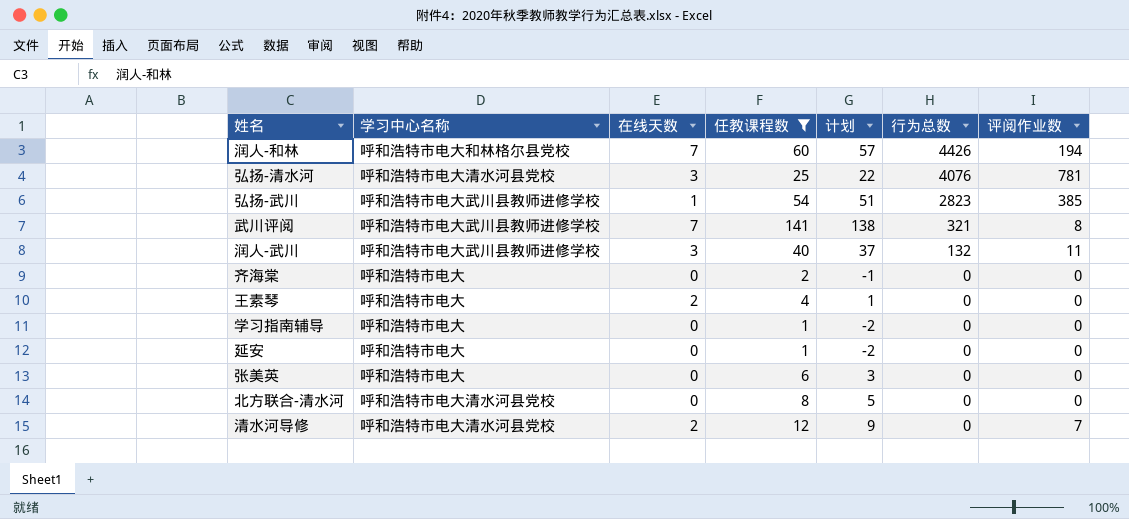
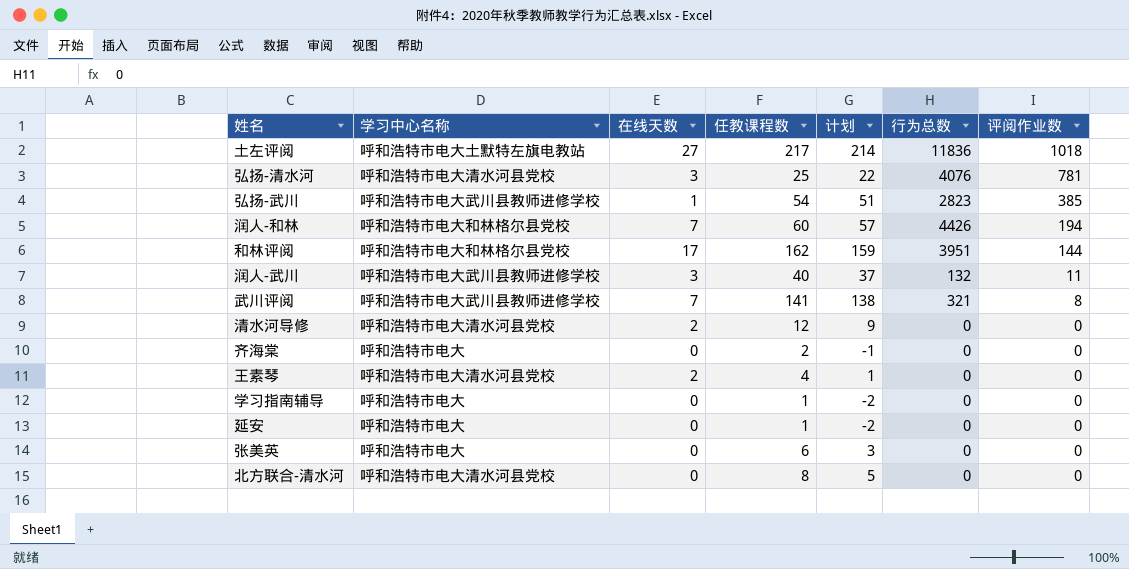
filter: 任教课程数 <= 141 -> none
row order: 行为总数 descending -> 评阅作业数 descending
清水河导修 | 评阅作业数: 7 -> 0
王素琴 | 学习中心名称: 呼和浩特市电大 -> 呼和浩特市电大清水河县党校

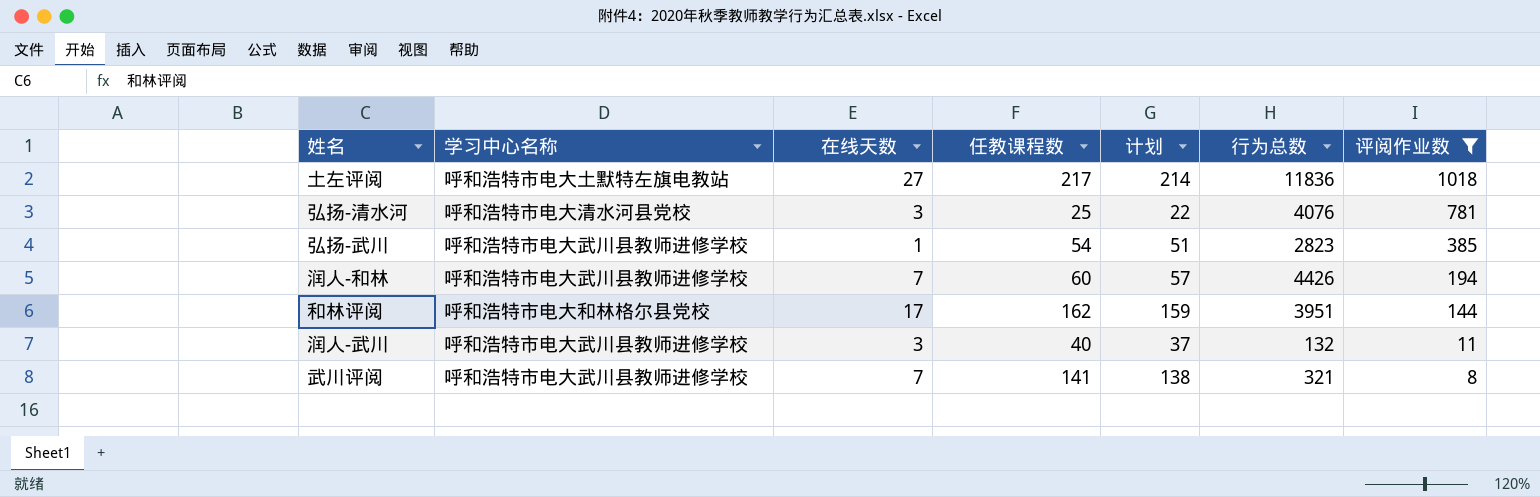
filter: none -> 评阅作业数 != 0
润人-和林 | 学习中心名称: 呼和浩特市电大和林格尔县党校 -> 呼和浩特市电大武川县教师进修学校

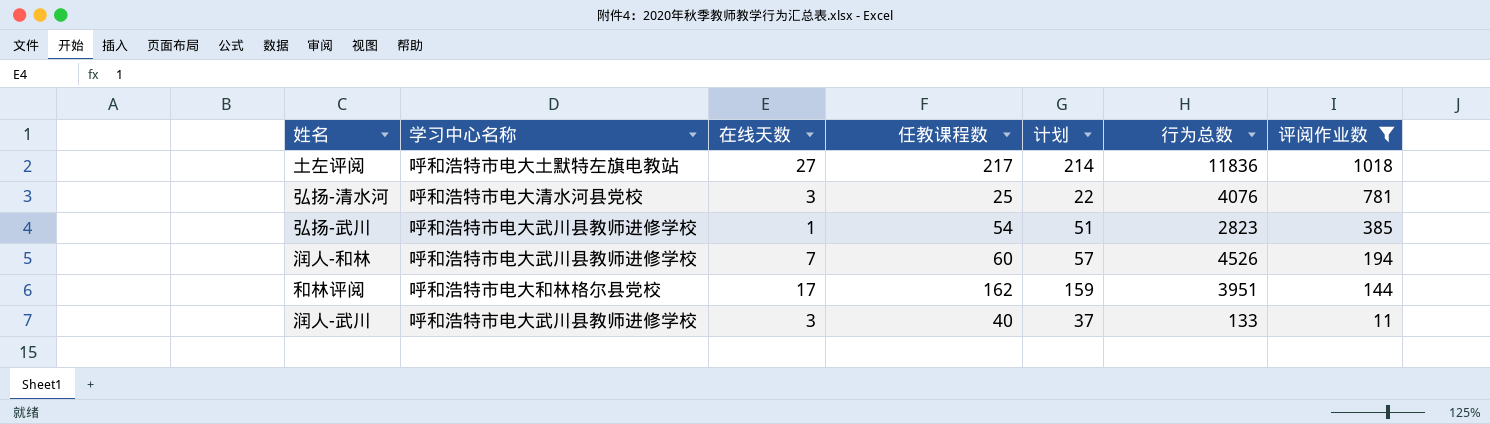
row 武川评阅: 呼和浩特市电大武川县教师进修学校 | 7 | 141 | 138 | 321 | 8 -> none
润人-和林 | 行为总数: 4426 -> 4526
润人-武川 | 行为总数: 132 -> 133

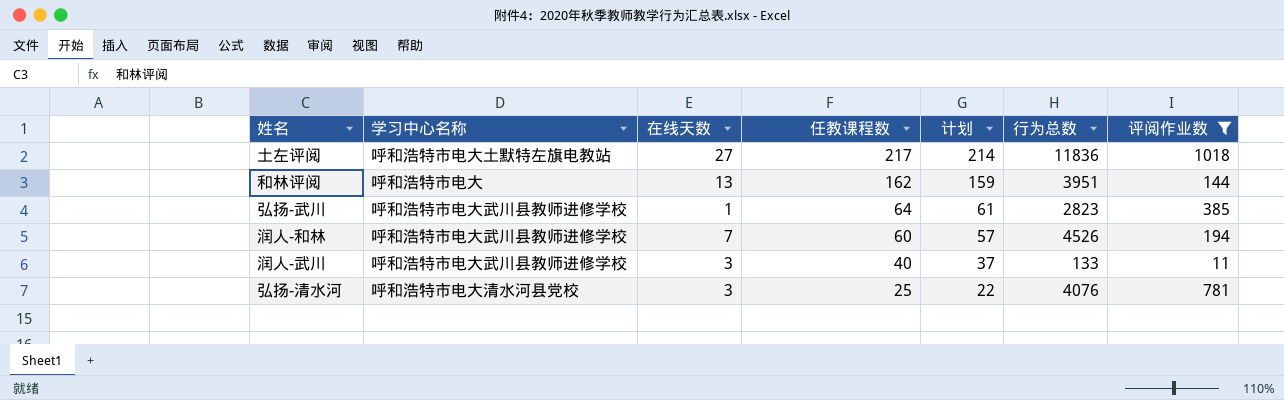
row order: 评阅作业数 descending -> 任教课程数 descending
和林评阅 | 学习中心名称: 呼和浩特市电大和林格尔县党校 -> 呼和浩特市电大
和林评阅 | 在线天数: 17 -> 13
弘扬-武川 | 任教课程数: 54 -> 64
弘扬-武川 | 计划: 51 -> 61

